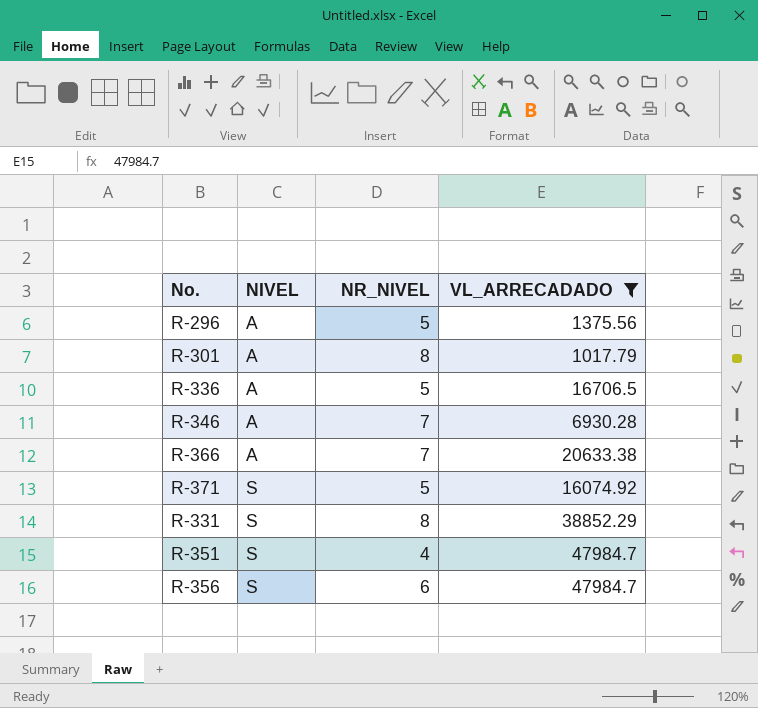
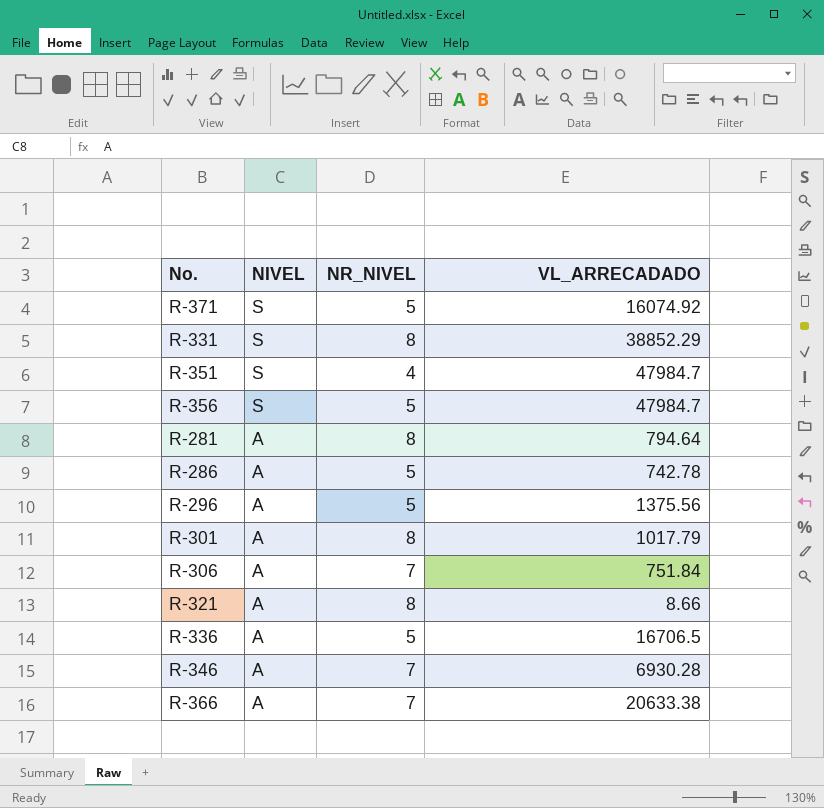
filter: VL_ARRECADADO >= 1017.79 -> none
row order: NIVEL ascending -> NIVEL descending
R-356 | NR_NIVEL: 6 -> 5

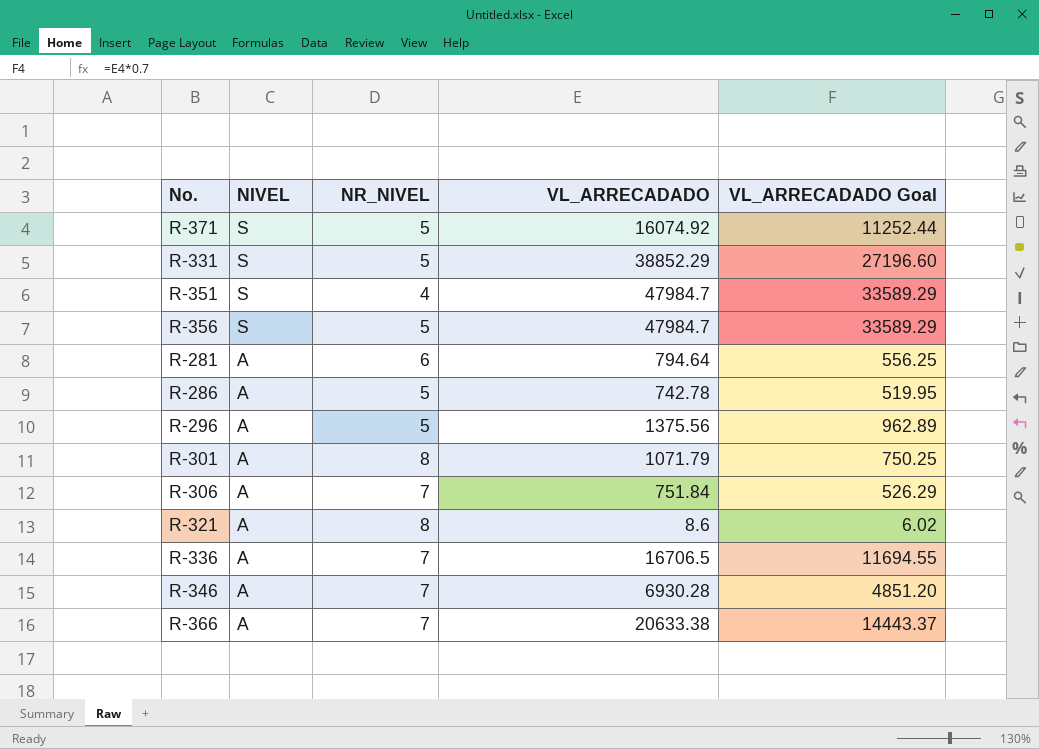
column VL_ARRECADADO Goal | formula: none -> [VL_ARRECADADO] * 0.7
R-331 | NR_NIVEL: 8 -> 5
R-281 | NR_NIVEL: 8 -> 6
R-301 | VL_ARRECADADO: 1017.79 -> 1071.79
R-321 | VL_ARRECADADO: 8.66 -> 8.6
R-336 | NR_NIVEL: 5 -> 7

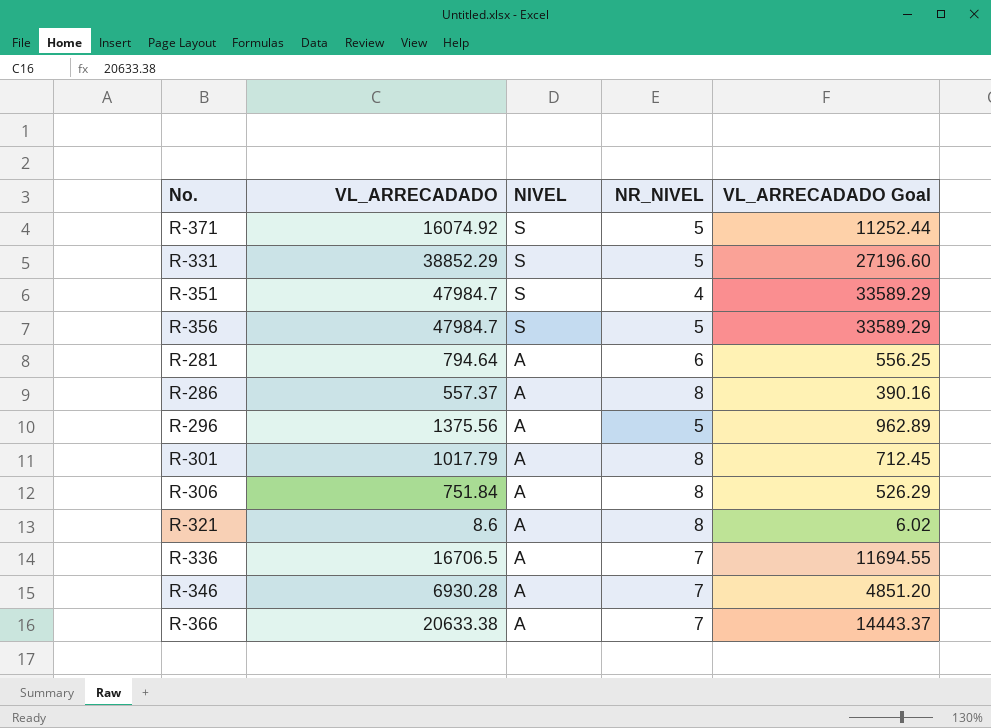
column VL_ARRECADADO | position: 4 -> 2
R-286 | VL_ARRECADADO: 742.78 -> 557.37
R-286 | NR_NIVEL: 5 -> 8
R-286 | VL_ARRECADADO Goal: 519.95 -> 390.16
R-301 | VL_ARRECADADO: 1071.79 -> 1017.79
R-301 | VL_ARRECADADO Goal: 750.25 -> 712.45
R-306 | NR_NIVEL: 7 -> 8

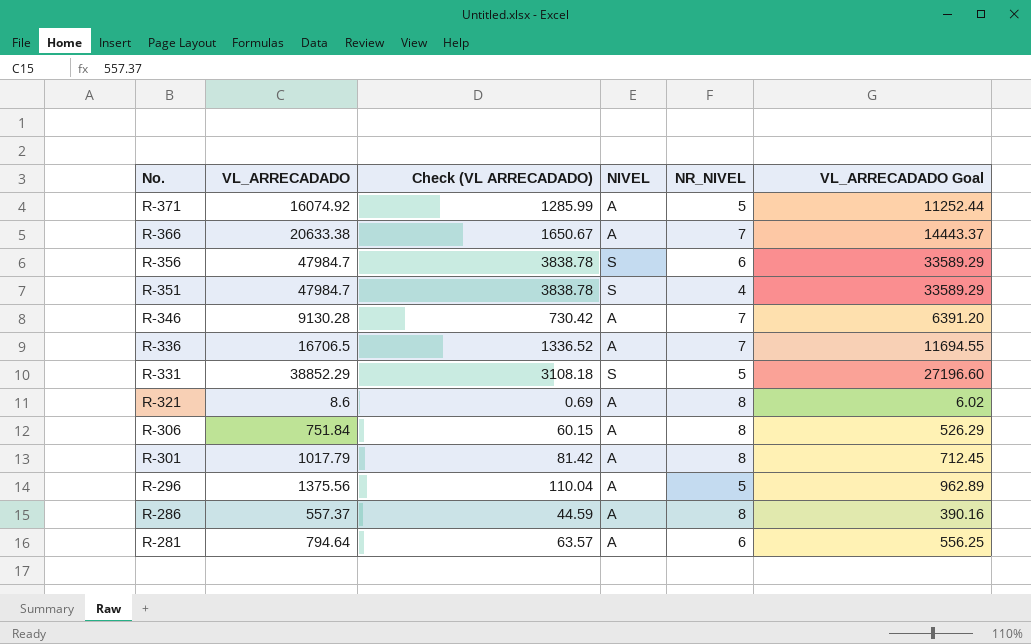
row order: NIVEL descending -> No. descending
column Check (VL ARRECADADO) | formula: none -> [VL_ARRECADADO] * 0.08
R-371 | NIVEL: S -> A
R-356 | NR_NIVEL: 5 -> 6
R-346 | VL_ARRECADADO: 6930.28 -> 9130.28
R-346 | VL_ARRECADADO Goal: 4851.20 -> 6391.20

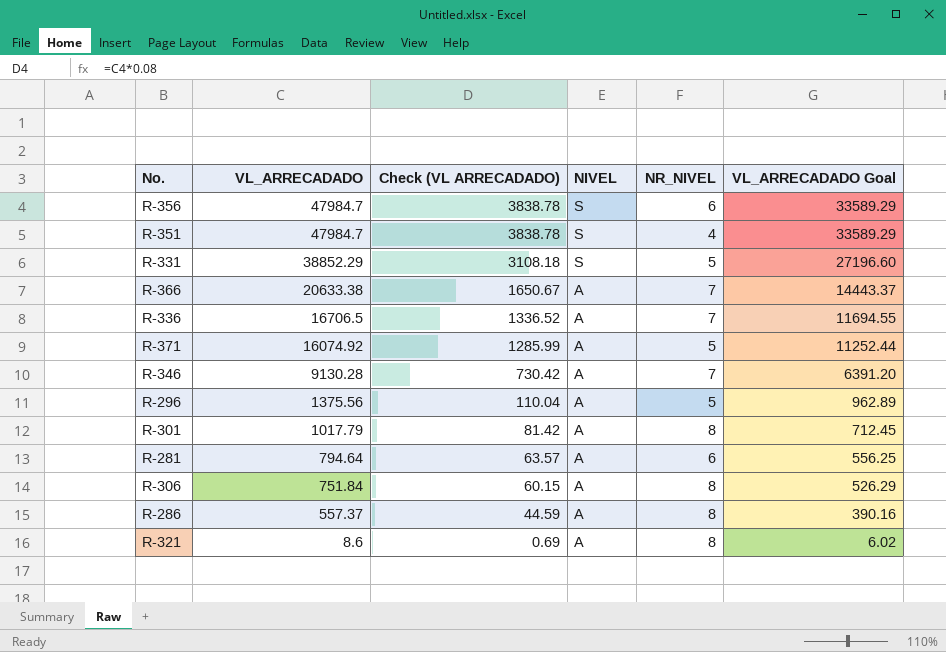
row order: No. descending -> VL_ARRECADADO descending

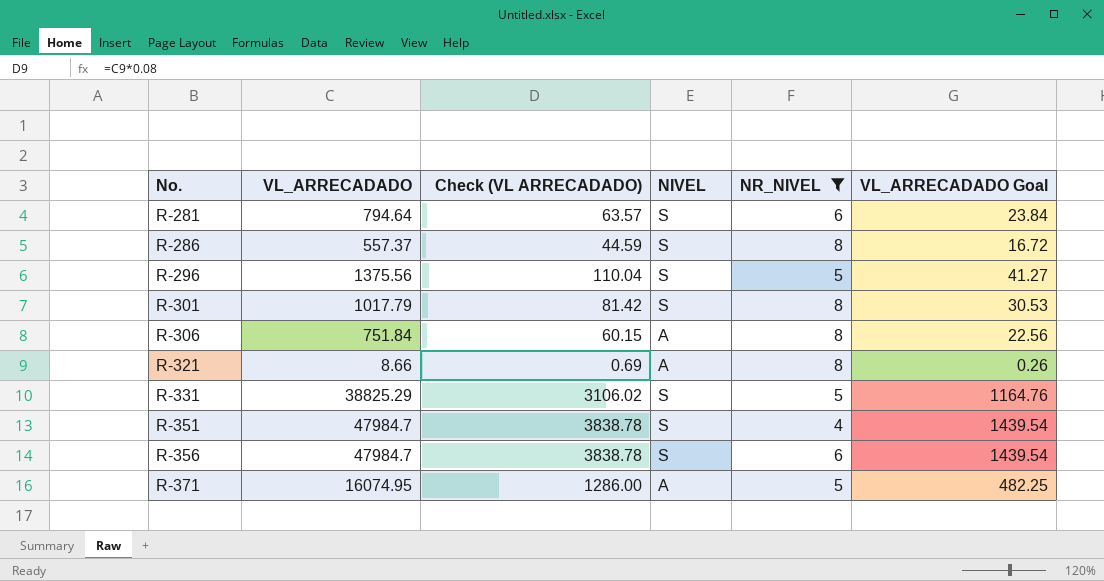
filter: none -> NR_NIVEL != 7
row order: VL_ARRECADADO descending -> No. ascending
column VL_ARRECADADO Goal | formula: [VL_ARRECADADO] * 0.7 -> [VL_ARRECADADO] * 0.03
R-281 | NIVEL: A -> S
R-286 | NIVEL: A -> S
R-296 | NIVEL: A -> S
R-301 | NIVEL: A -> S
R-321 | VL_ARRECADADO: 8.6 -> 8.66
R-331 | VL_ARRECADADO: 38852.29 -> 38825.29
R-331 | Check (VL ARRECADADO): 3108.18 -> 3106.02
R-371 | VL_ARRECADADO: 16074.92 -> 16074.95
R-371 | Check (VL ARRECADADO): 1285.99 -> 1286.00

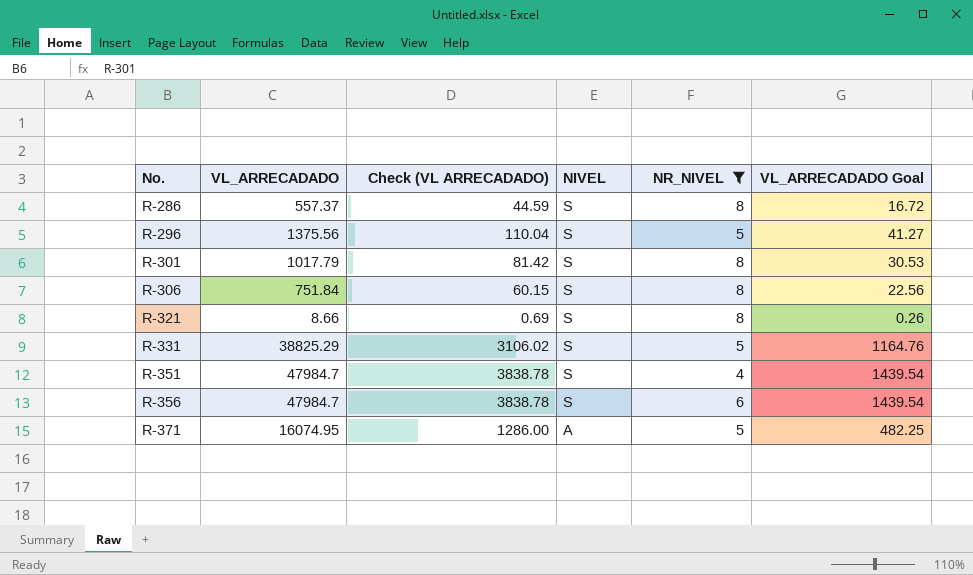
row R-281: 794.64 | 63.57 | S | 6 | 23.84 -> none
R-306 | NIVEL: A -> S
R-321 | NIVEL: A -> S

